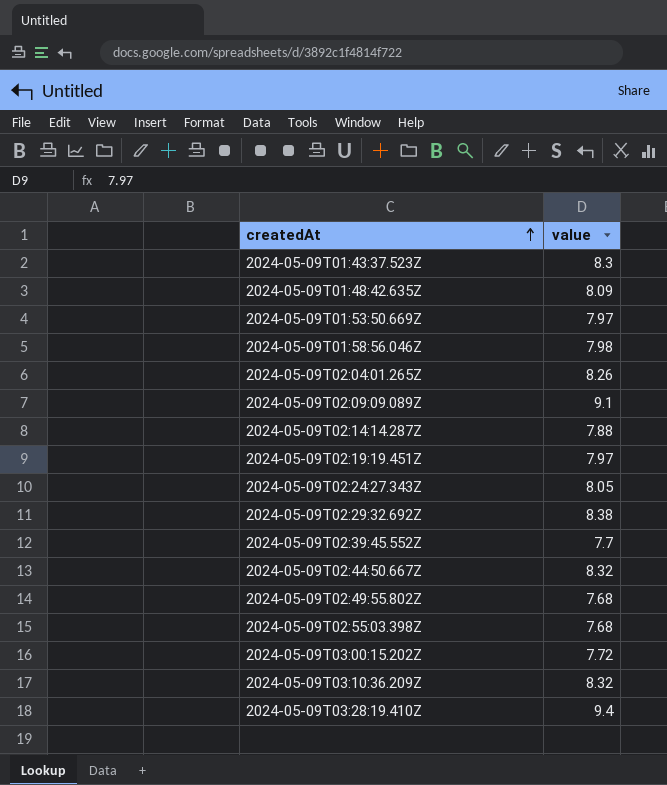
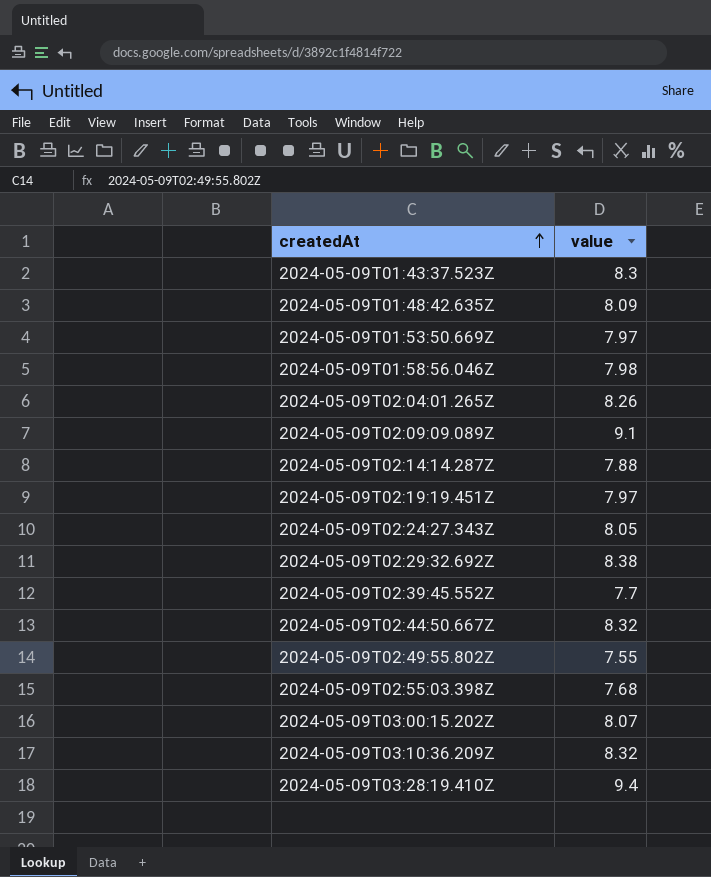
2024-05-09T02:49:55.802Z | value: 7.68 -> 7.55
2024-05-09T03:00:15.202Z | value: 7.72 -> 8.07

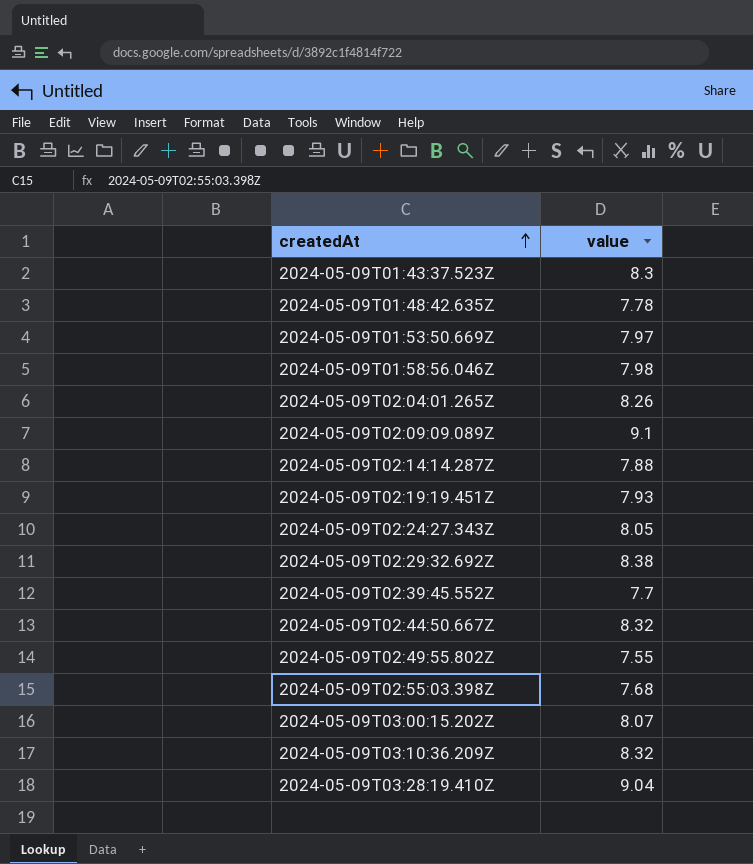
2024-05-09T01:48:42.635Z | value: 8.09 -> 7.78
2024-05-09T02:19:19.451Z | value: 7.97 -> 7.93
2024-05-09T03:28:19.410Z | value: 9.4 -> 9.04

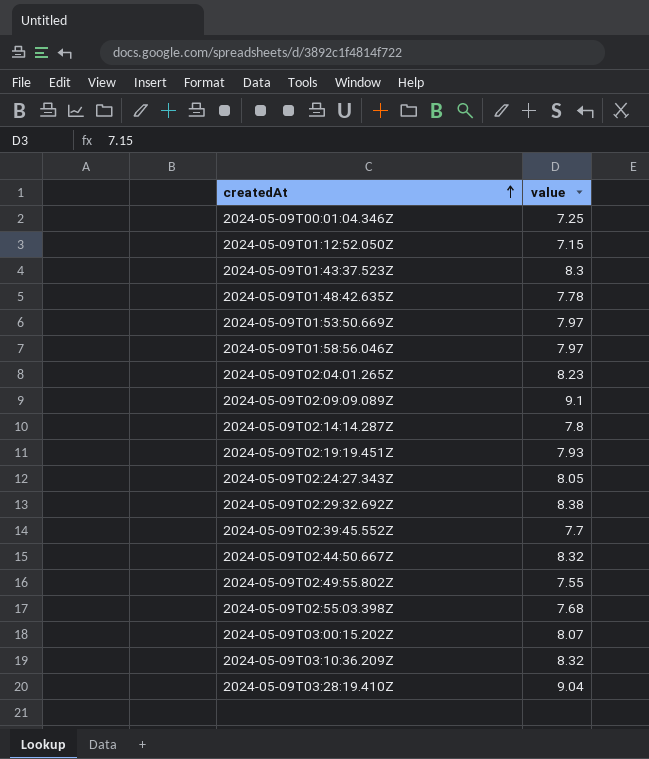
row 2024-05-09T00:01:04.346Z: none -> 7.25
row 2024-05-09T01:12:52.050Z: none -> 7.15
2024-05-09T01:58:56.046Z | value: 7.98 -> 7.97
2024-05-09T02:04:01.265Z | value: 8.26 -> 8.23
2024-05-09T02:14:14.287Z | value: 7.88 -> 7.8

